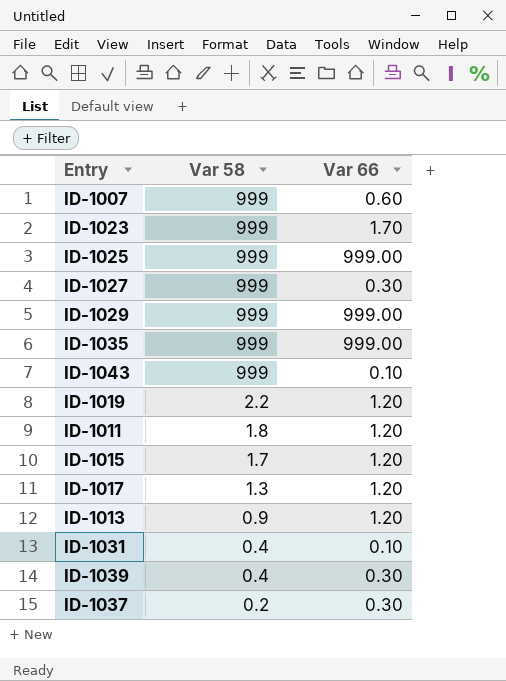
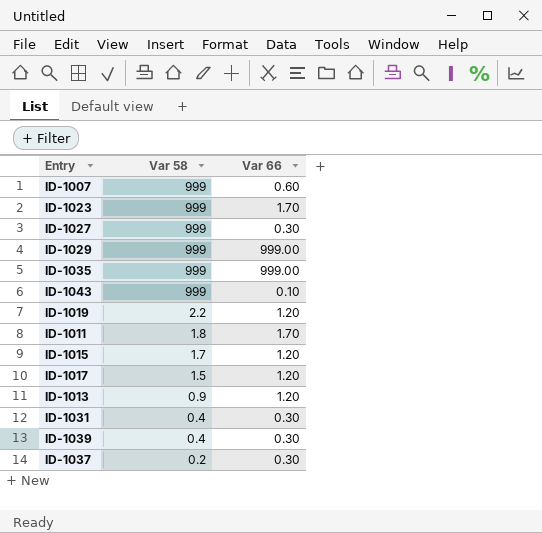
row ID-1025: 999 | 999.00 -> none
ID-1011 | Var 66: 1.20 -> 1.70
ID-1017 | Var 58: 1.3 -> 1.5
ID-1031 | Var 66: 0.10 -> 0.30

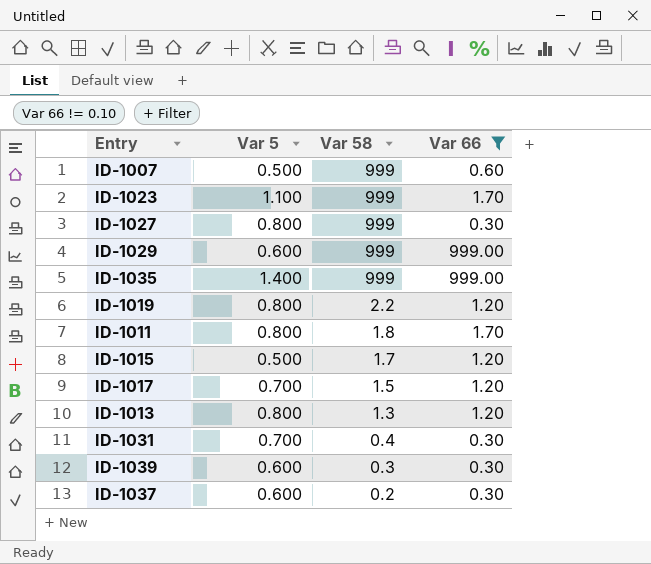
filter: none -> Var 66 != 0.10
column Var 5 | position: none -> 2
ID-1013 | Var 58: 0.9 -> 1.3
ID-1039 | Var 58: 0.4 -> 0.3

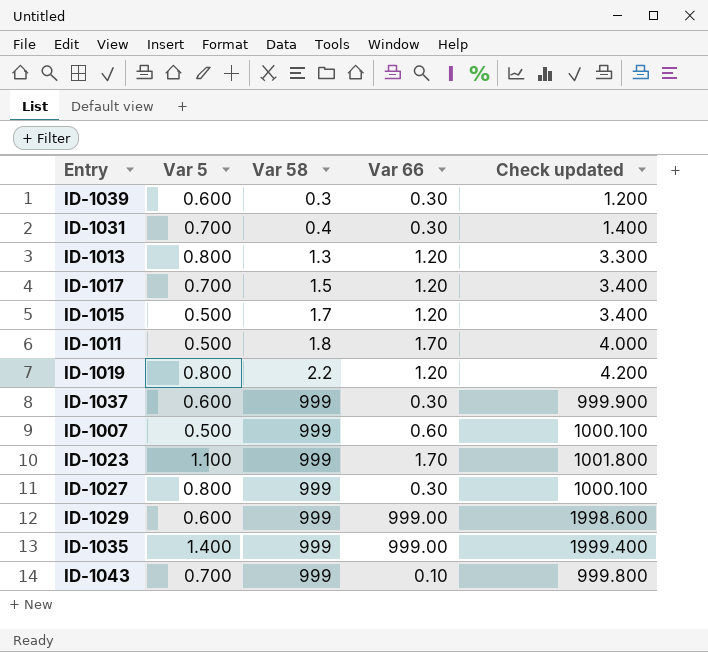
filter: Var 66 != 0.10 -> none
row order: Var 58 descending -> Var 58 ascending
column Check updated | formula: none -> [Var 5] + [Var 58] + [Var 66]
ID-1011 | Var 5: 0.800 -> 0.500
ID-1037 | Var 58: 0.2 -> 999

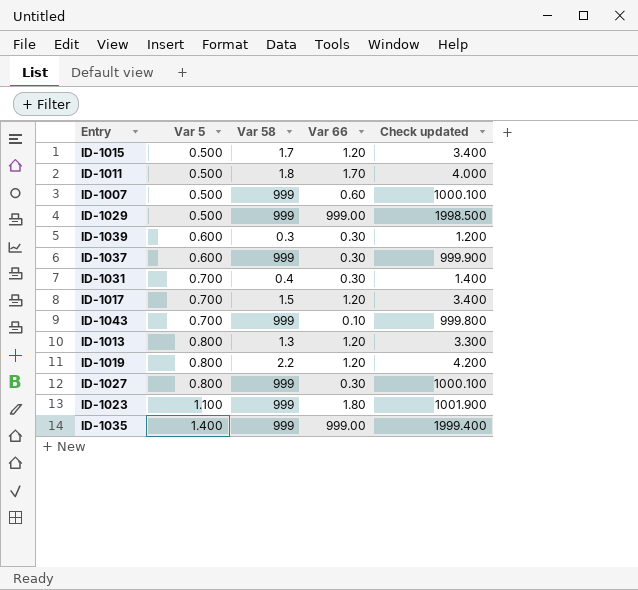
row order: Var 58 ascending -> Var 5 ascending
ID-1029 | Var 5: 0.600 -> 0.500
ID-1029 | Check updated: 1998.600 -> 1998.500
ID-1023 | Var 66: 1.70 -> 1.80
ID-1023 | Check updated: 1001.800 -> 1001.900

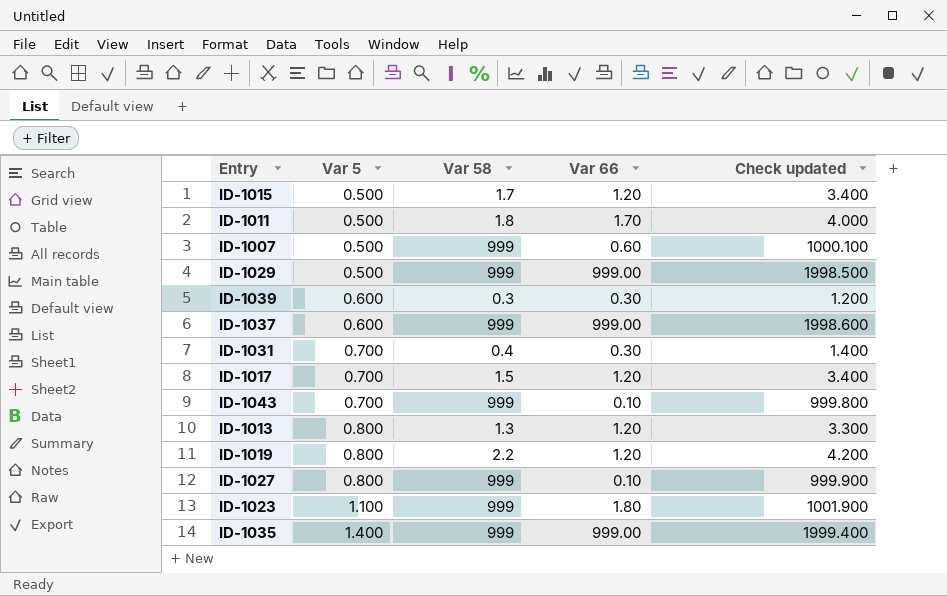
ID-1037 | Var 66: 0.30 -> 999.00
ID-1037 | Check updated: 999.900 -> 1998.600
ID-1027 | Var 66: 0.30 -> 0.10
ID-1027 | Check updated: 1000.100 -> 999.900

